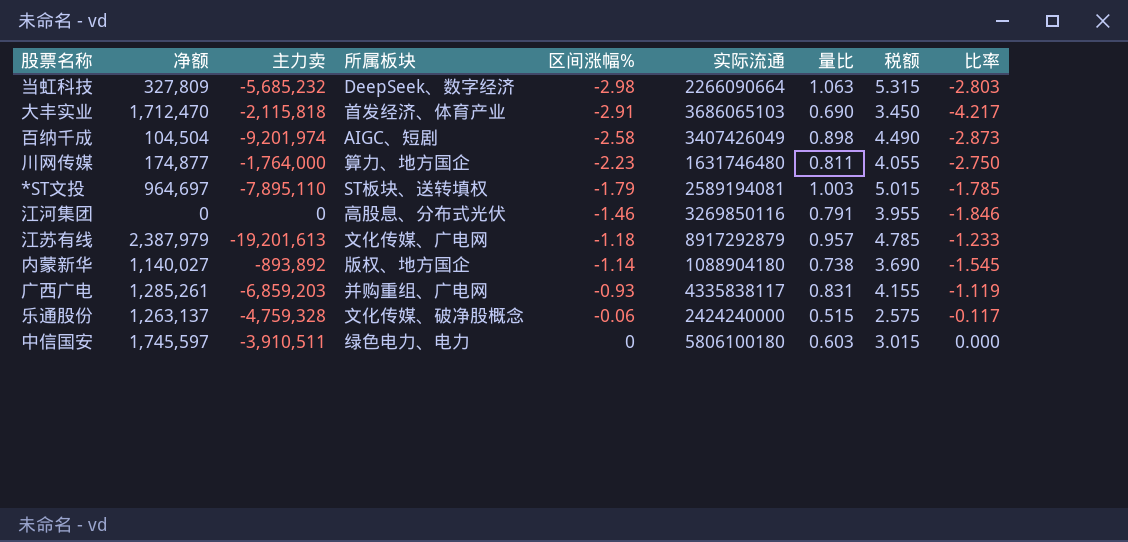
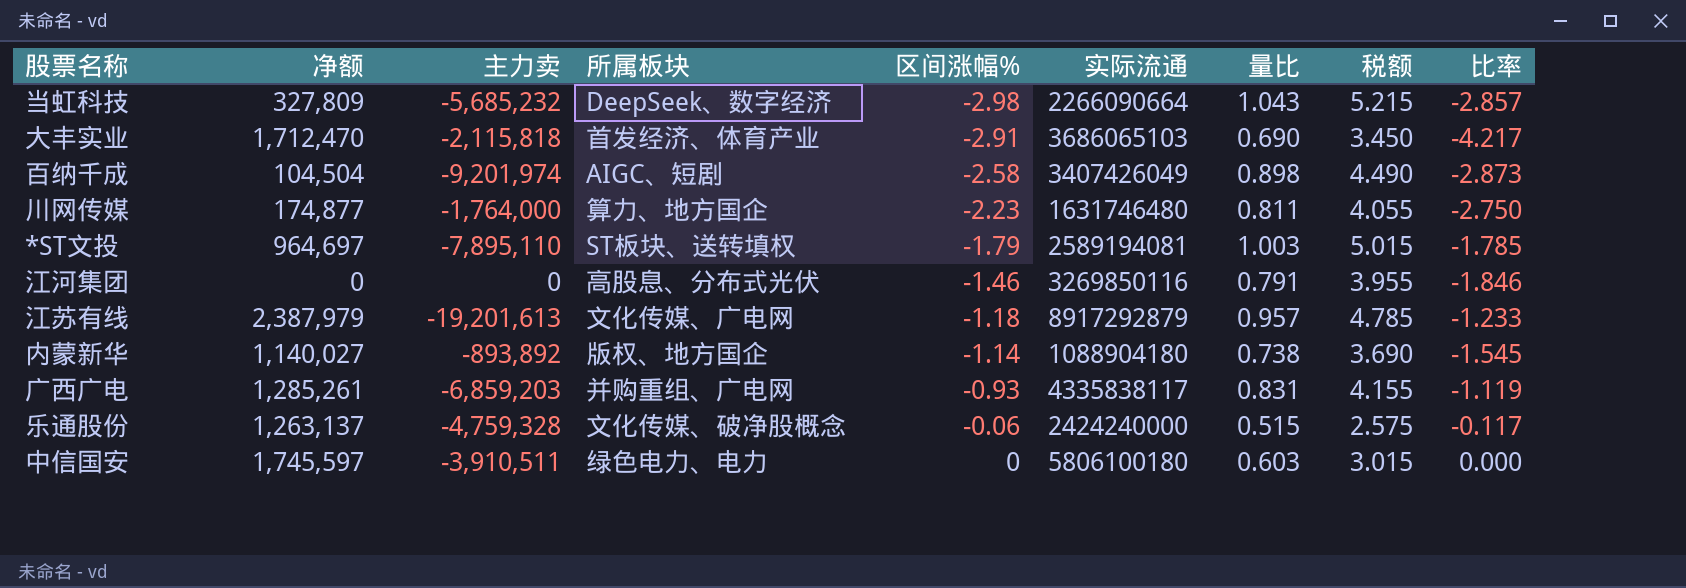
当虹科技 | 量比: 1.063 -> 1.043
当虹科技 | 税额: 5.315 -> 5.215
当虹科技 | 比率: -2.803 -> -2.857

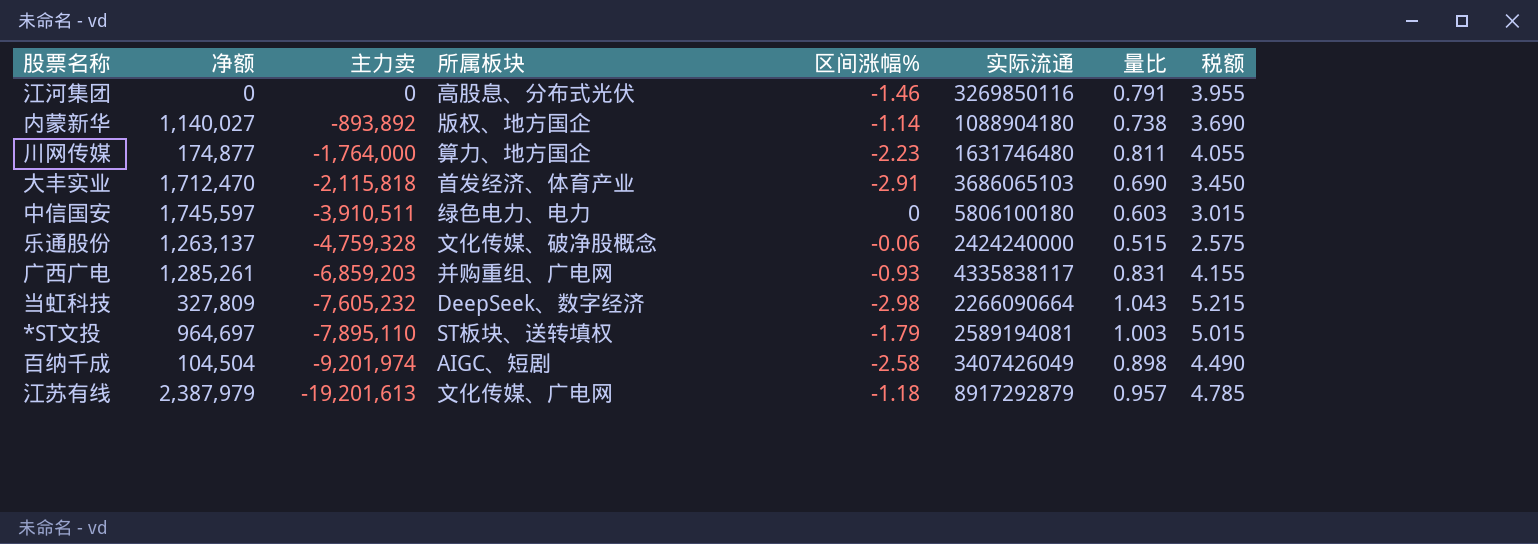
row order: 区间涨幅% ascending -> 主力卖 descending
column 比率 | formula: [区间涨幅%] / [量比] -> none
当虹科技 | 主力卖: -5,685,232 -> -7,605,232

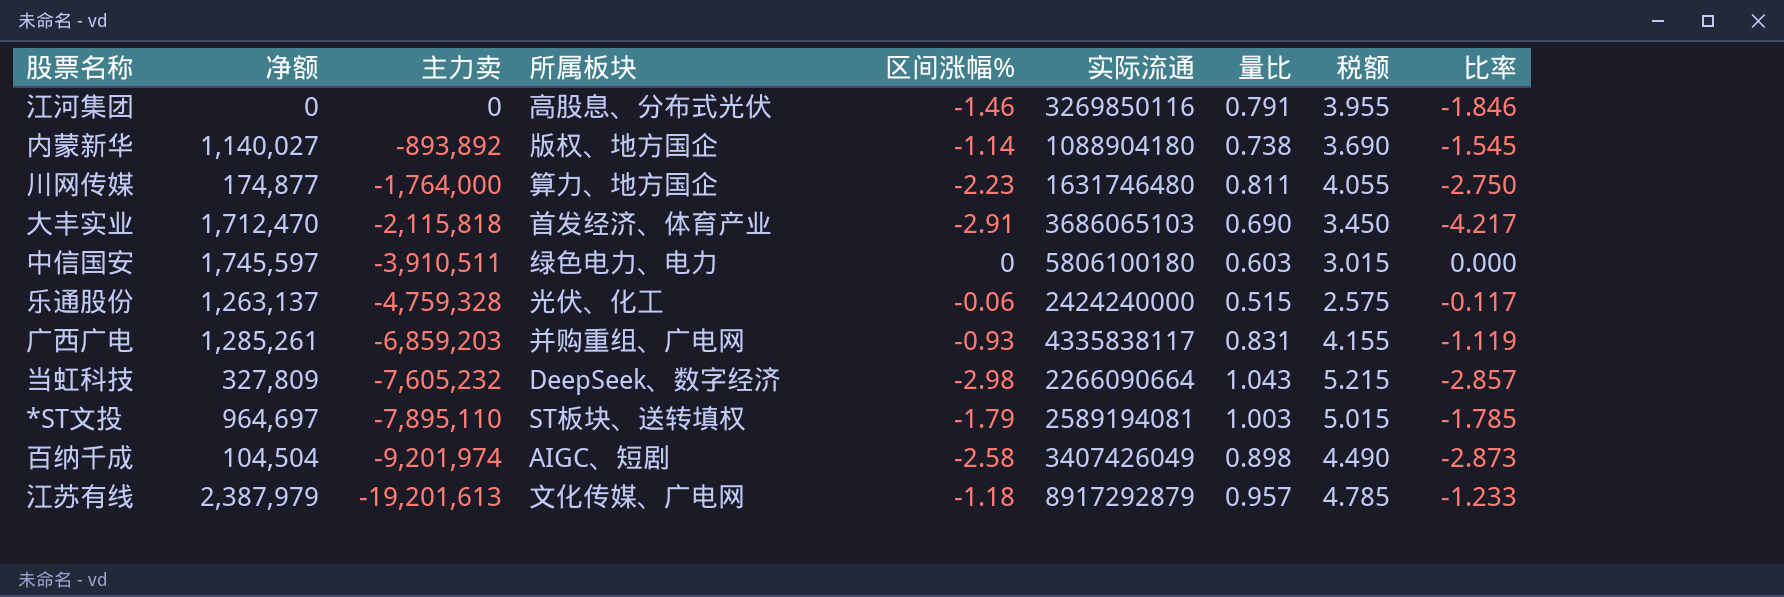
column 比率 | formula: none -> [区间涨幅%] / [量比]
乐通股份 | 所属板块: 文化传媒、破净股概念 -> 光伏、化工

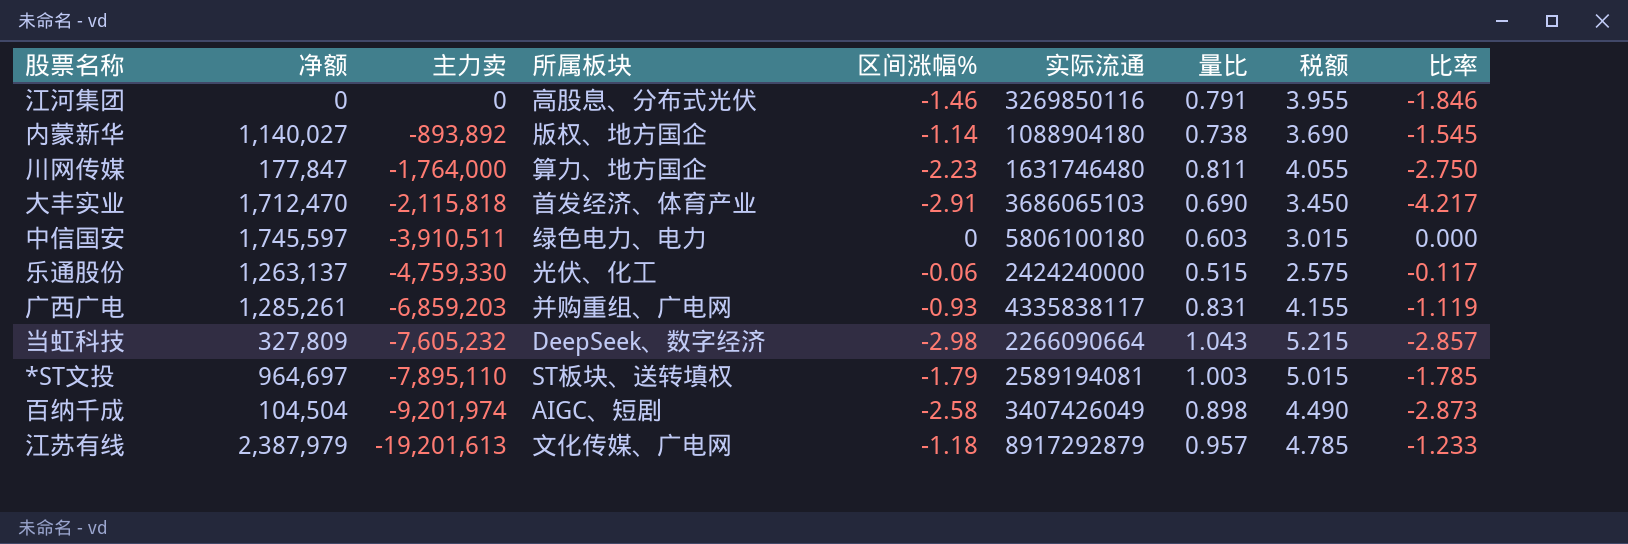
川网传媒 | 净额: 174,877 -> 177,847
乐通股份 | 主力卖: -4,759,328 -> -4,759,330

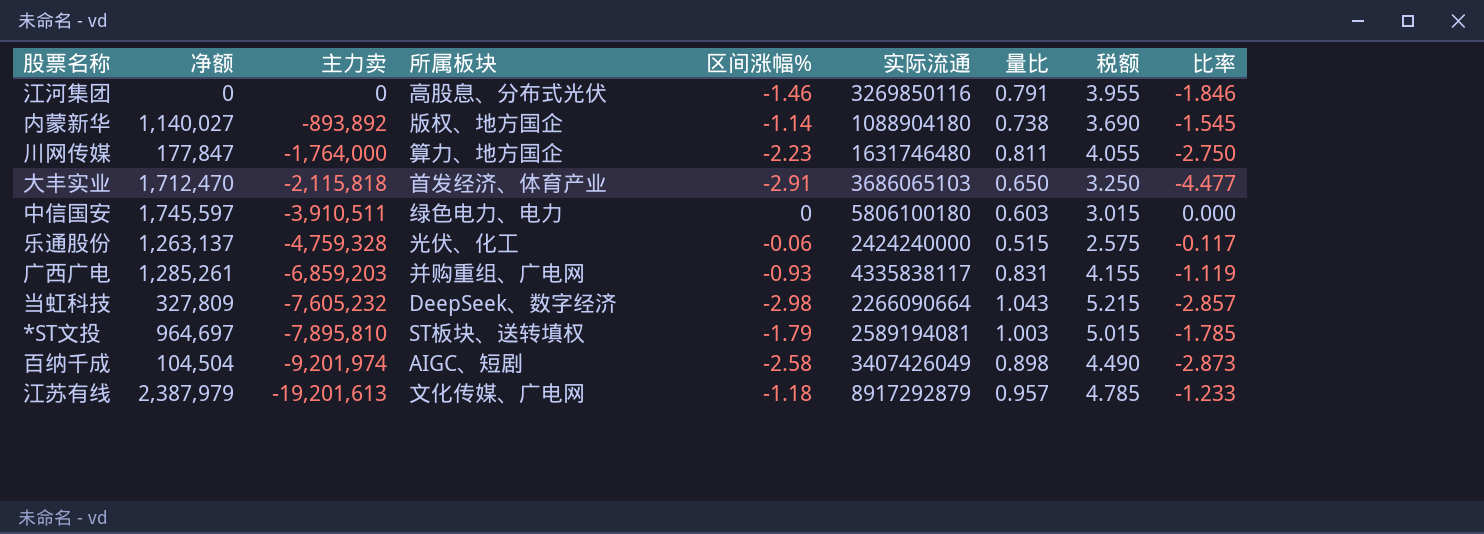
大丰实业 | 量比: 0.690 -> 0.650
大丰实业 | 税额: 3.450 -> 3.250
大丰实业 | 比率: -4.217 -> -4.477
乐通股份 | 主力卖: -4,759,330 -> -4,759,328
*ST文投 | 主力卖: -7,895,110 -> -7,895,810

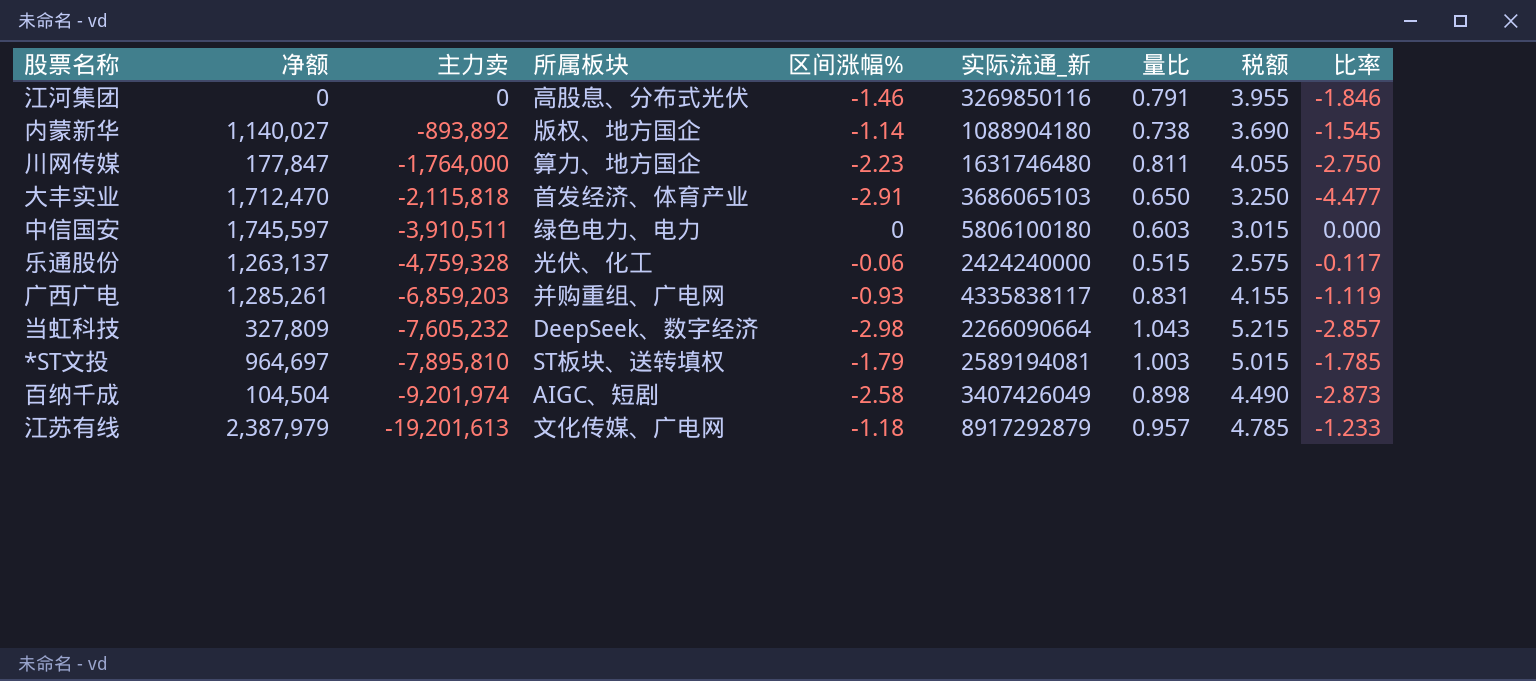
column name: 实际流通 -> 实际流通_新

